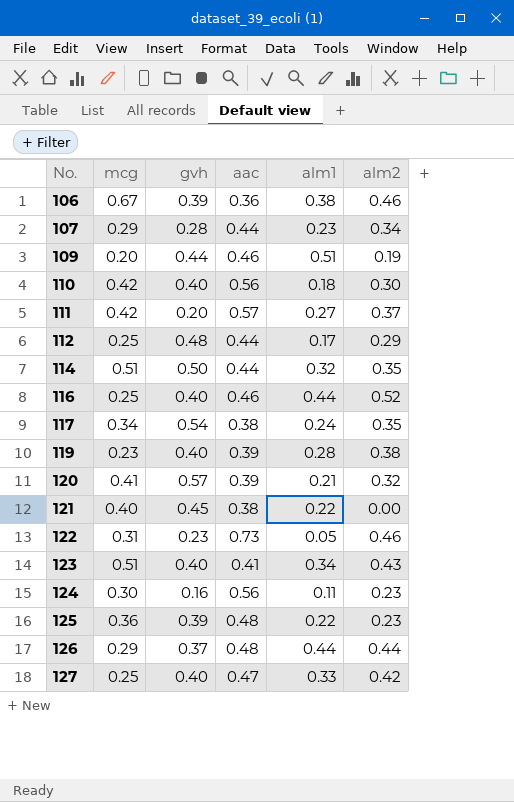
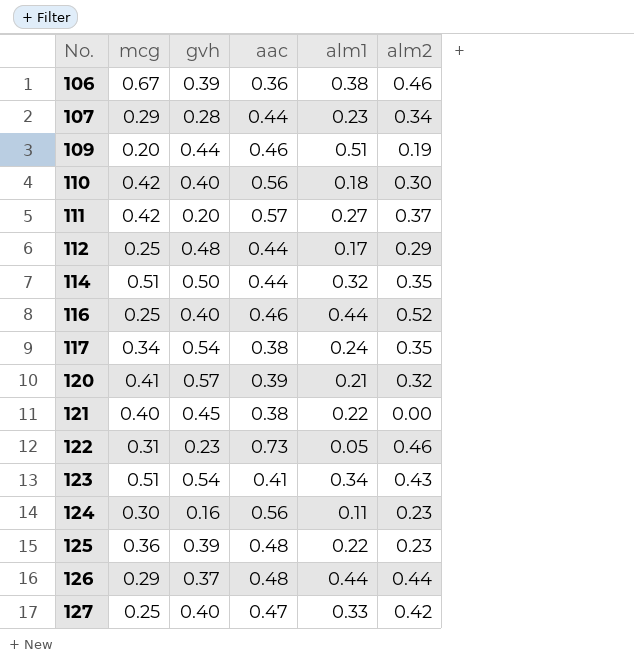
row 119: 0.23 | 0.40 | 0.39 | 0.28 | 0.38 -> none
123 | gvh: 0.40 -> 0.54

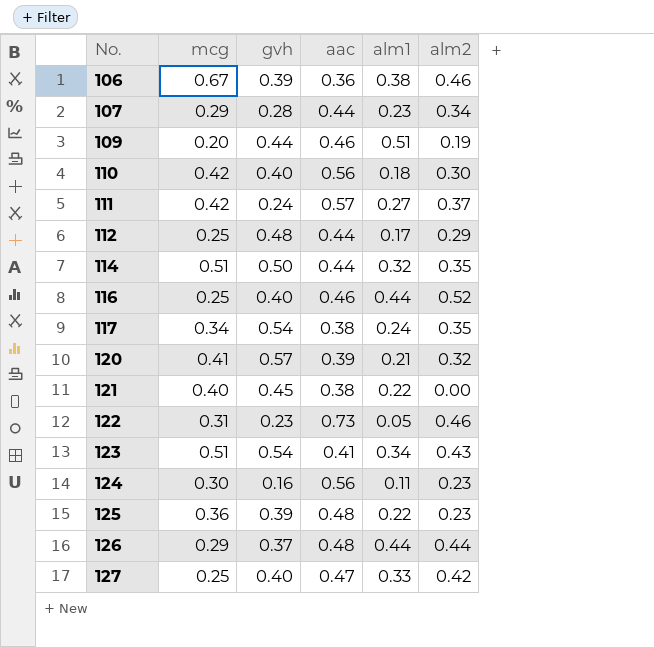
111 | gvh: 0.20 -> 0.24

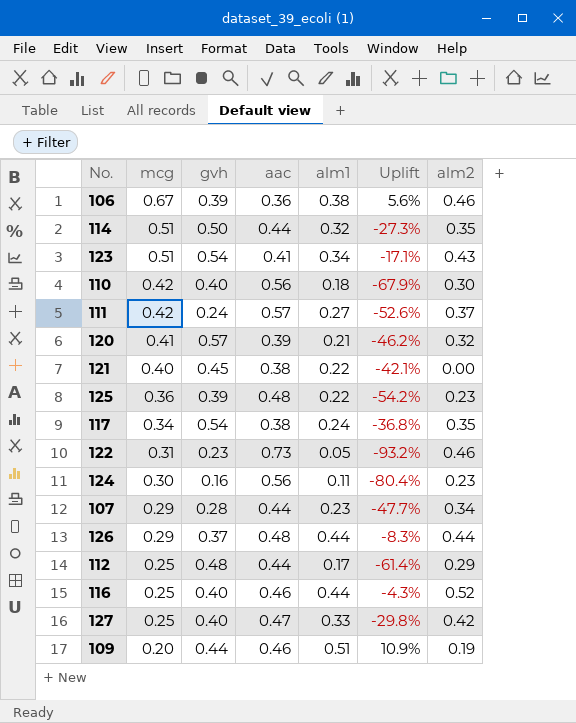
row order: No. ascending -> mcg descending
column Uplift | formula: none -> ([alm1] - [aac]) / [aac]

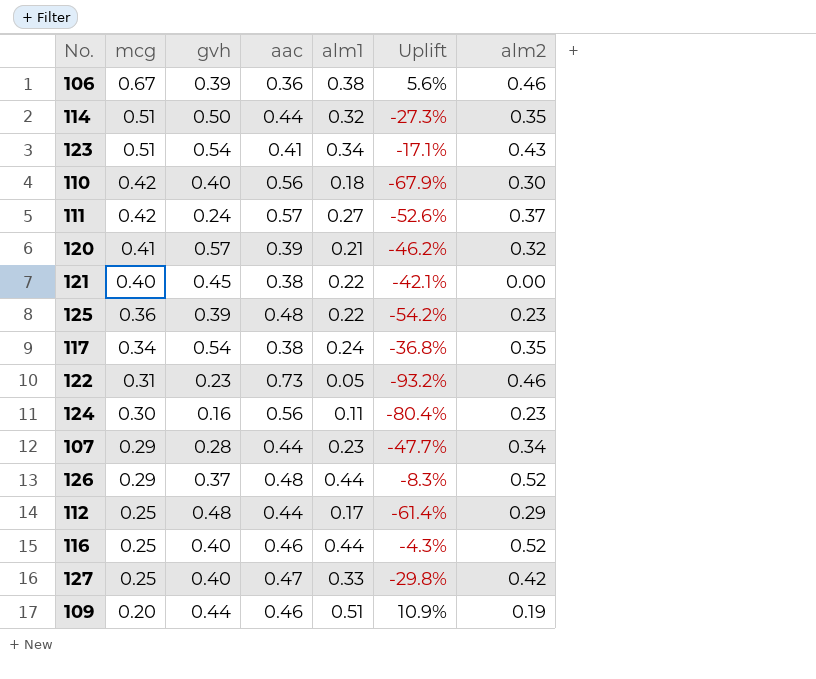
126 | alm2: 0.44 -> 0.52

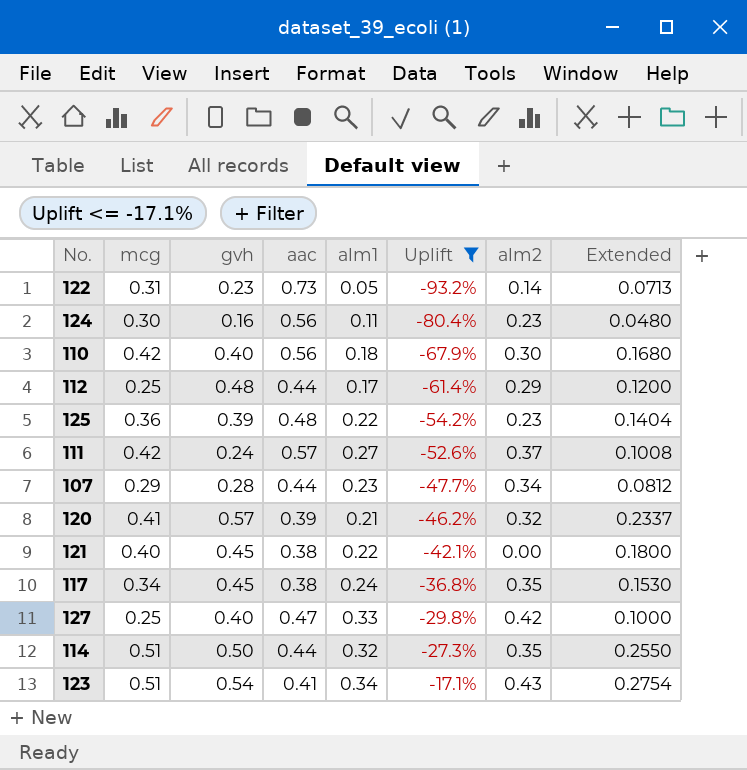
filter: none -> Uplift <= -17.1%
row order: mcg descending -> Uplift ascending
column Extended | formula: none -> [mcg] * [gvh]
122 | alm2: 0.46 -> 0.14
117 | gvh: 0.54 -> 0.45

